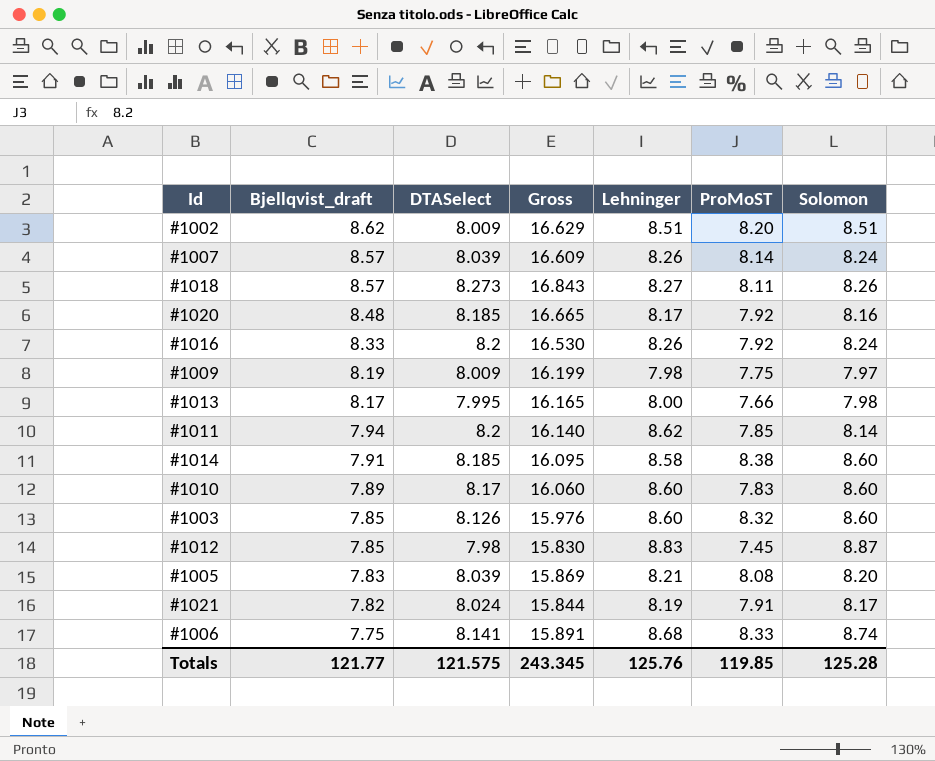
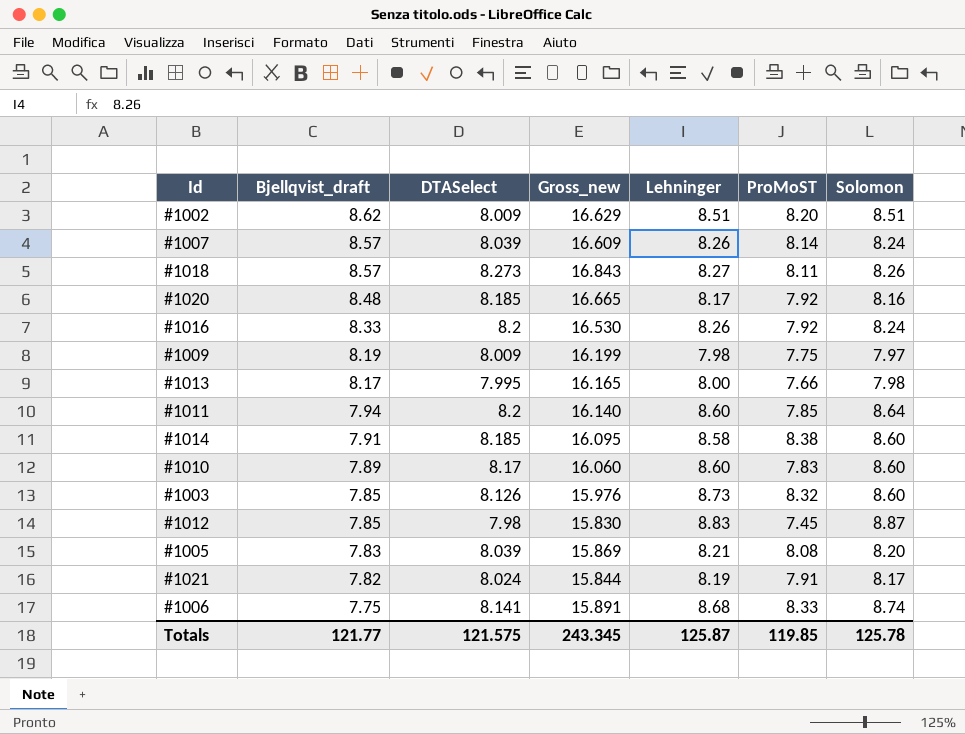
column name: Gross -> Gross_new
#1011 | Lehninger: 8.62 -> 8.60
#1011 | Solomon: 8.14 -> 8.64
#1003 | Lehninger: 8.60 -> 8.73
Totals | Lehninger: 125.76 -> 125.87
Totals | Solomon: 125.28 -> 125.78

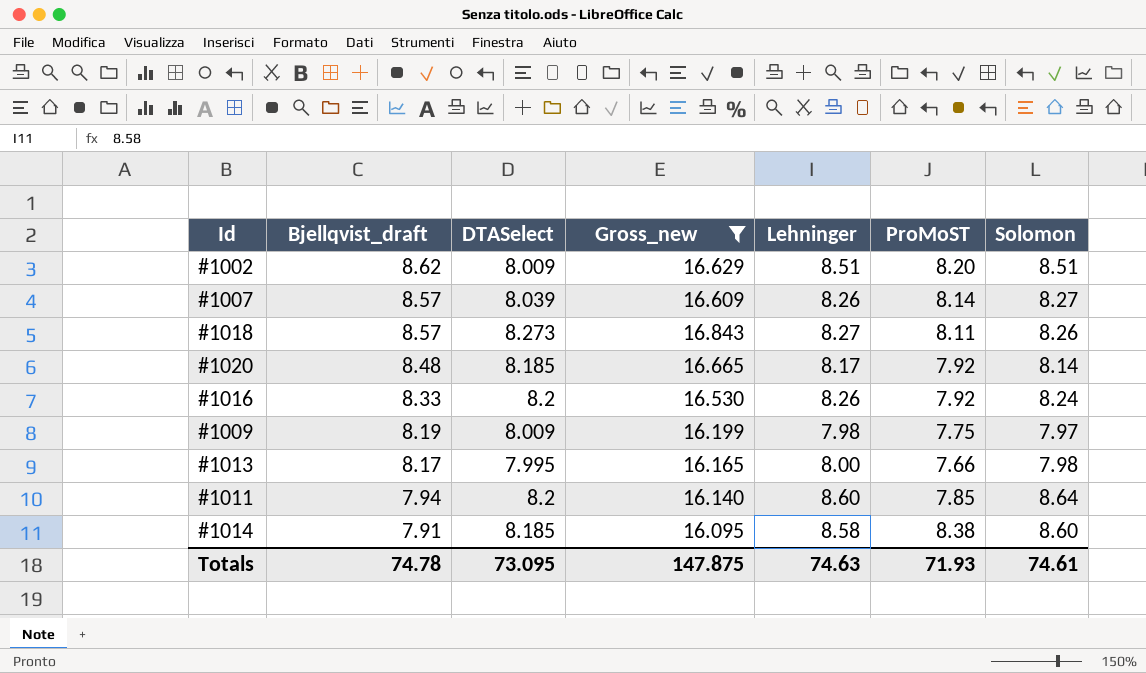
filter: none -> Gross_new >= 16.095
#1007 | Solomon: 8.24 -> 8.27
#1020 | Solomon: 8.16 -> 8.14
Totals | Bjellqvist_draft: 121.77 -> 74.78
Totals | DTASelect: 121.575 -> 73.095
Totals | Gross_new: 243.345 -> 147.875
Totals | Lehninger: 125.87 -> 74.63
Totals | ProMoST: 119.85 -> 71.93
Totals | Solomon: 125.78 -> 74.61

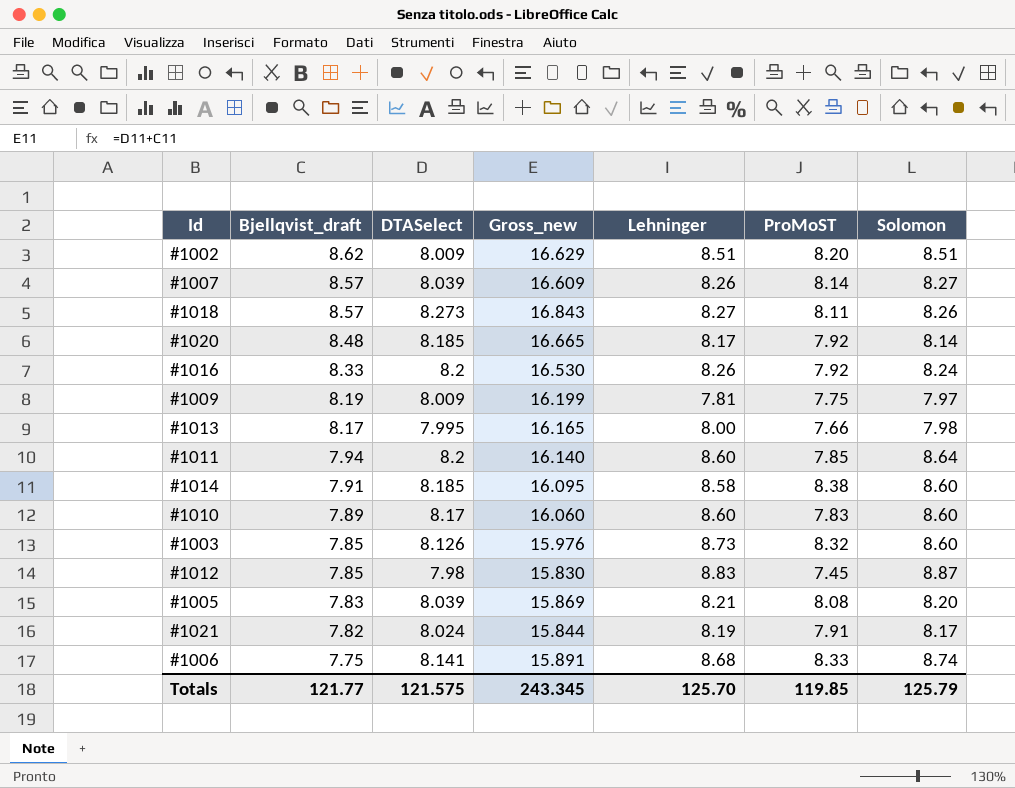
filter: Gross_new >= 16.095 -> none
#1009 | Lehninger: 7.98 -> 7.81
Totals | Bjellqvist_draft: 74.78 -> 121.77
Totals | DTASelect: 73.095 -> 121.575
Totals | Gross_new: 147.875 -> 243.345
Totals | Lehninger: 74.63 -> 125.70
Totals | ProMoST: 71.93 -> 119.85
Totals | Solomon: 74.61 -> 125.79

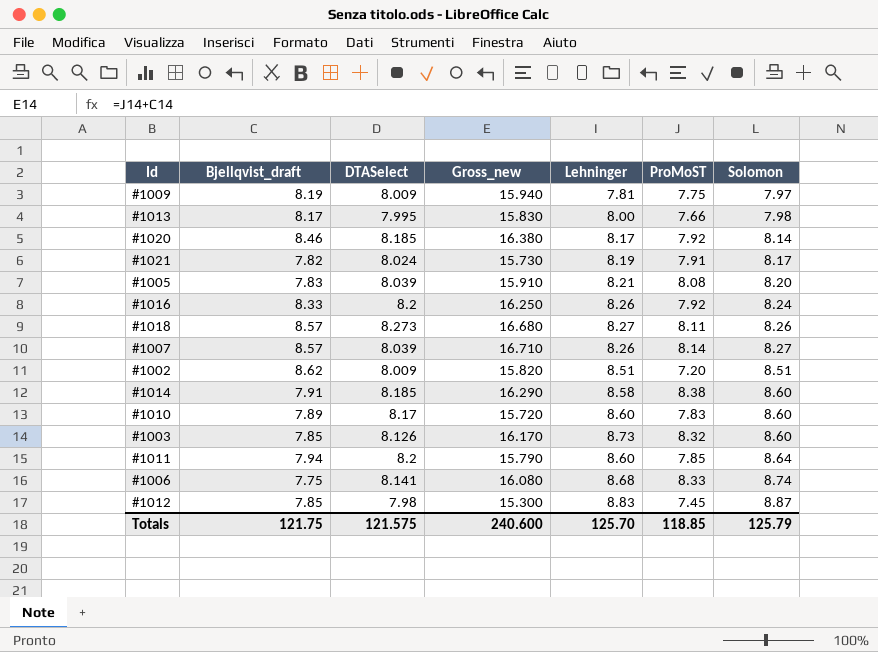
row order: Bjellqvist_draft descending -> Solomon ascending
column Gross_new | formula: [Bjellqvist_draft] + [DTASelect] -> [Bjellqvist_draft] + [ProMoST]
#1020 | Bjellqvist_draft: 8.48 -> 8.46
#1002 | ProMoST: 8.20 -> 7.20
Totals | Bjellqvist_draft: 121.77 -> 121.75
Totals | Gross_new: 243.345 -> 240.600
Totals | ProMoST: 119.85 -> 118.85

